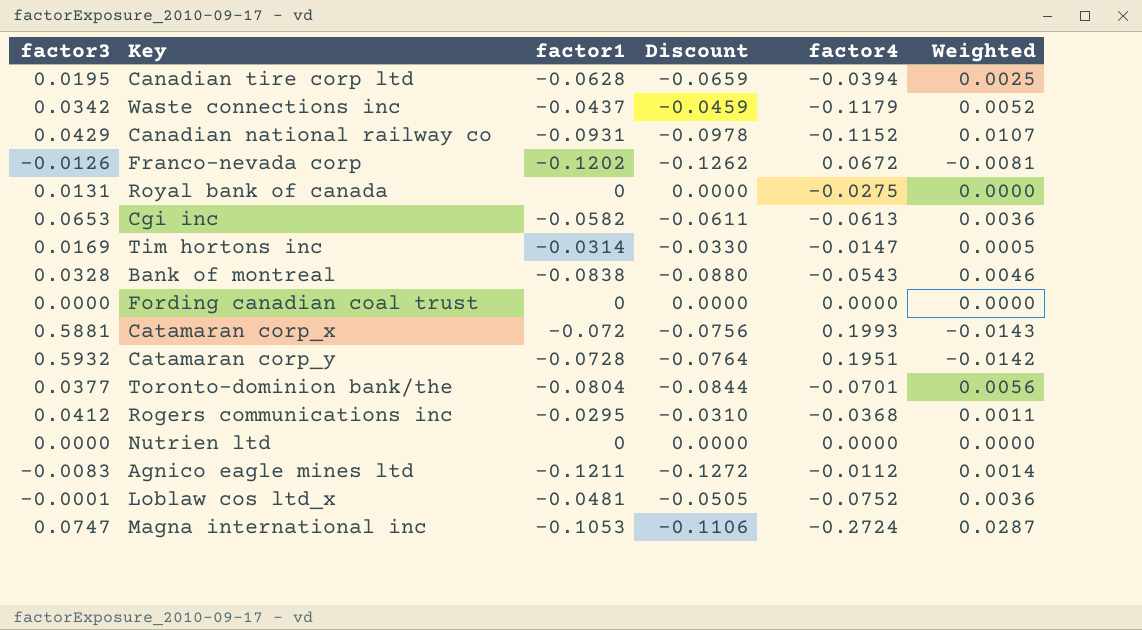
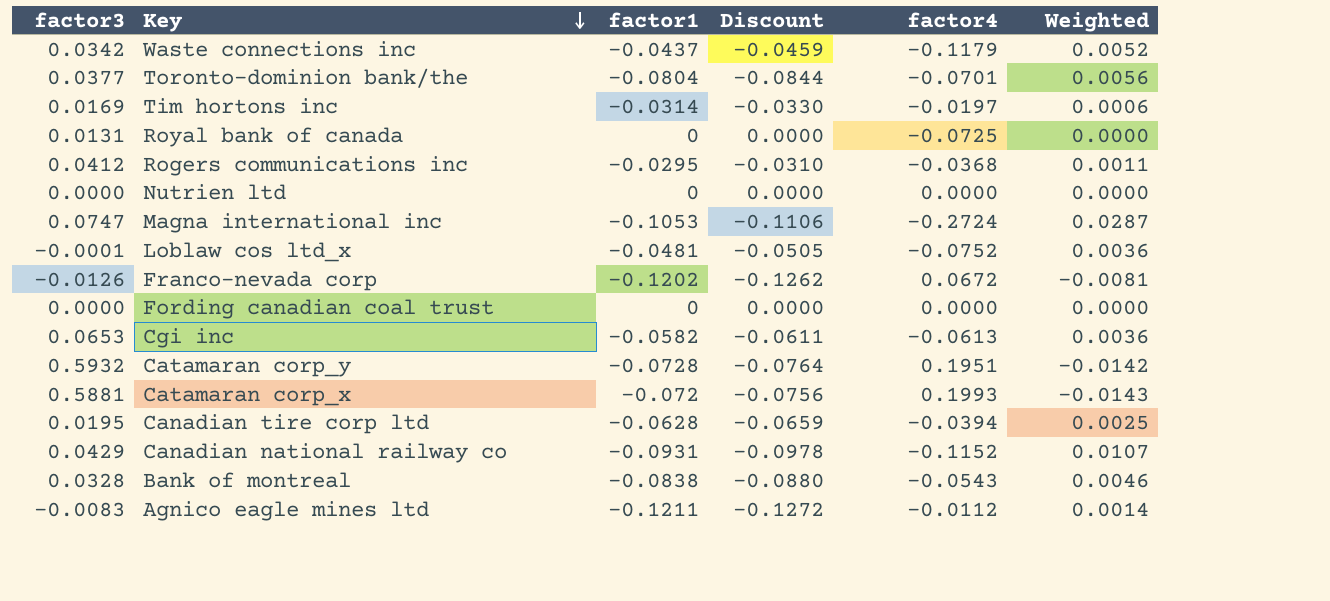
row order: none -> Key descending
Tim hortons inc | factor4: -0.0147 -> -0.0197
Tim hortons inc | Weighted: 0.0005 -> 0.0006
Royal bank of canada | factor4: -0.0275 -> -0.0725

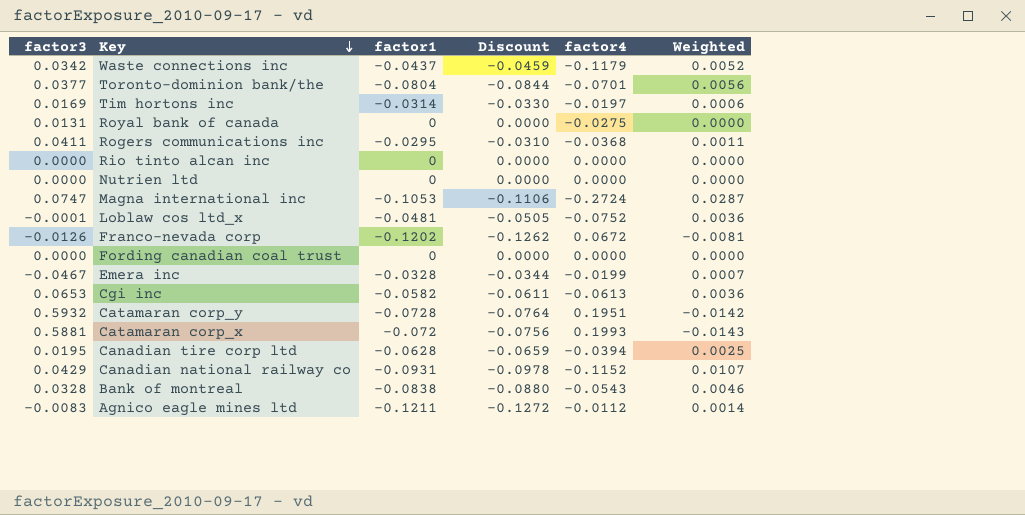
Royal bank of canada | factor4: -0.0725 -> -0.0275
Rogers communications inc | factor3: 0.0412 -> 0.0411
row Rio tinto alcan inc: none -> 0.0000 | 0 | 0.0000 | 0.0000 | 0.0000
row Emera inc: none -> -0.0467 | -0.0328 | -0.0344 | -0.0199 | 0.0007

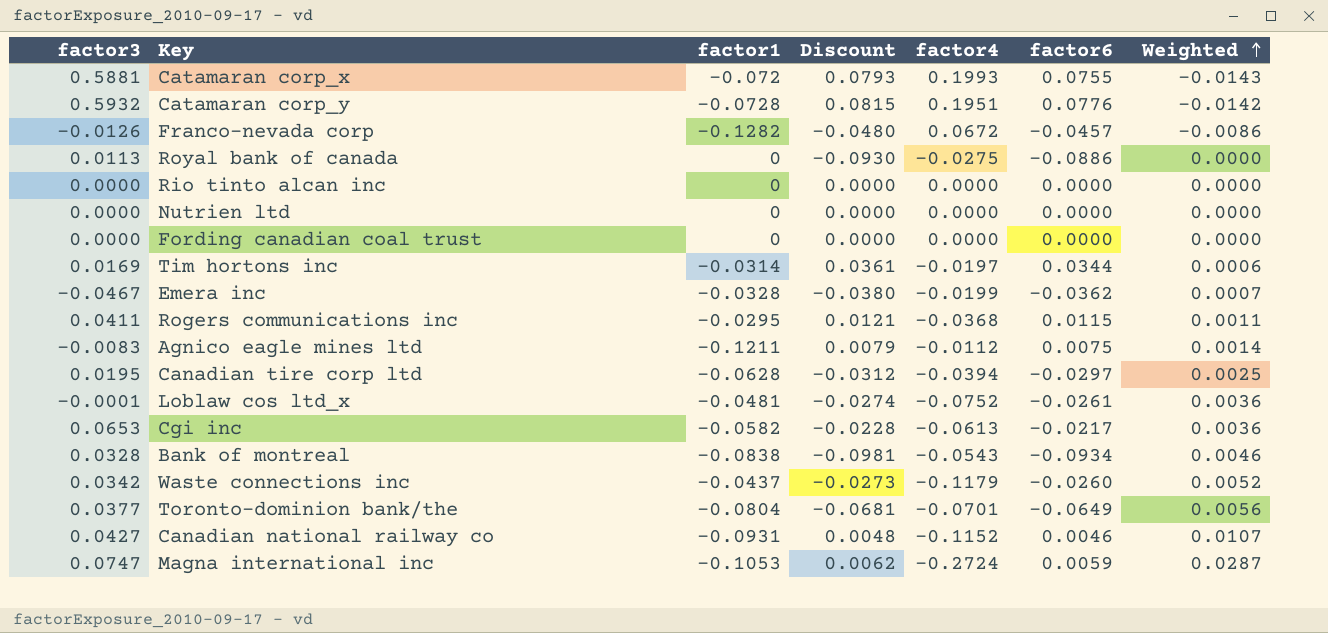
row order: Key descending -> Weighted ascending
column Discount | formula: [factor1] * 1.05 -> [factor6] * 1.05
column factor6 | position: none -> 6
Franco-nevada corp | factor1: -0.1202 -> -0.1282
Franco-nevada corp | Weighted: -0.0081 -> -0.0086
Royal bank of canada | factor3: 0.0131 -> 0.0113
Canadian national railway co | factor3: 0.0429 -> 0.0427

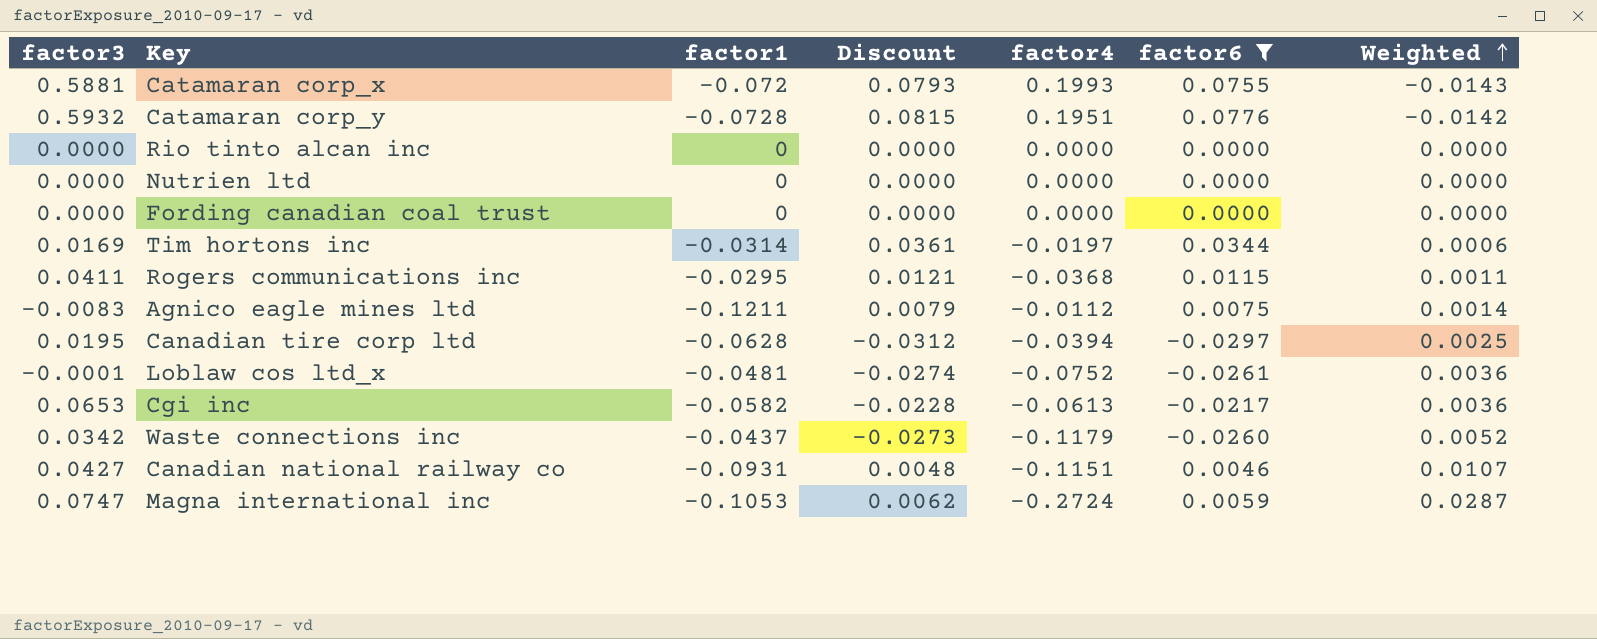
filter: none -> factor6 >= -0.0297
Canadian national railway co | factor4: -0.1152 -> -0.1151

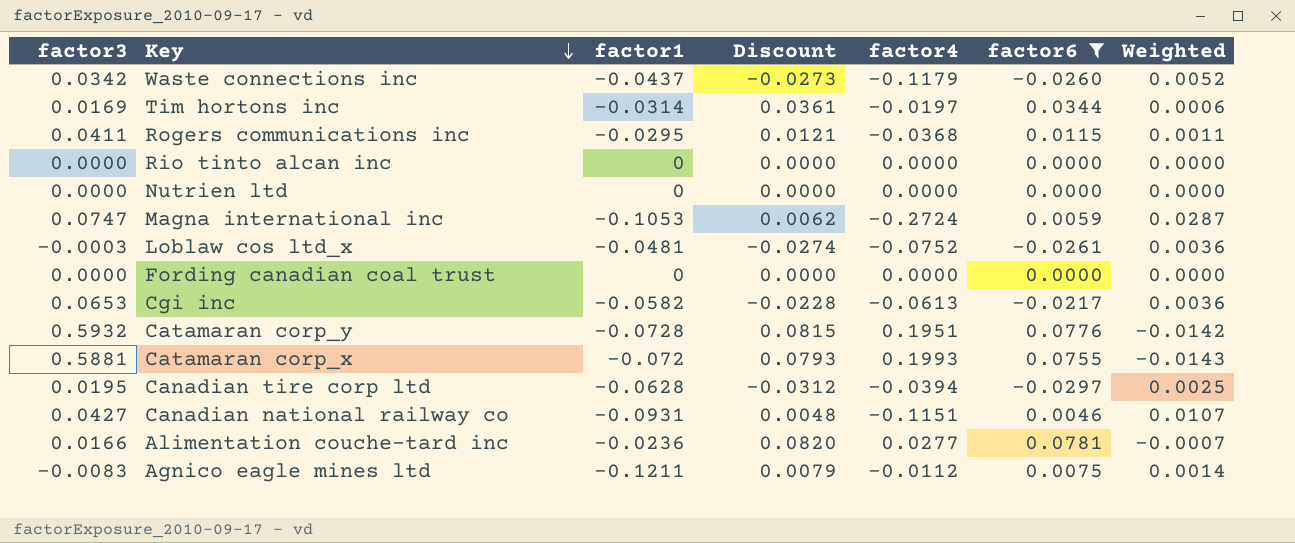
row order: Weighted ascending -> Key descending
Loblaw cos ltd_x | factor3: -0.0001 -> -0.0003
row Alimentation couche-tard inc: none -> 0.0166 | -0.0236 | 0.0820 | 0.0277 | 0.0781 | -0.0007

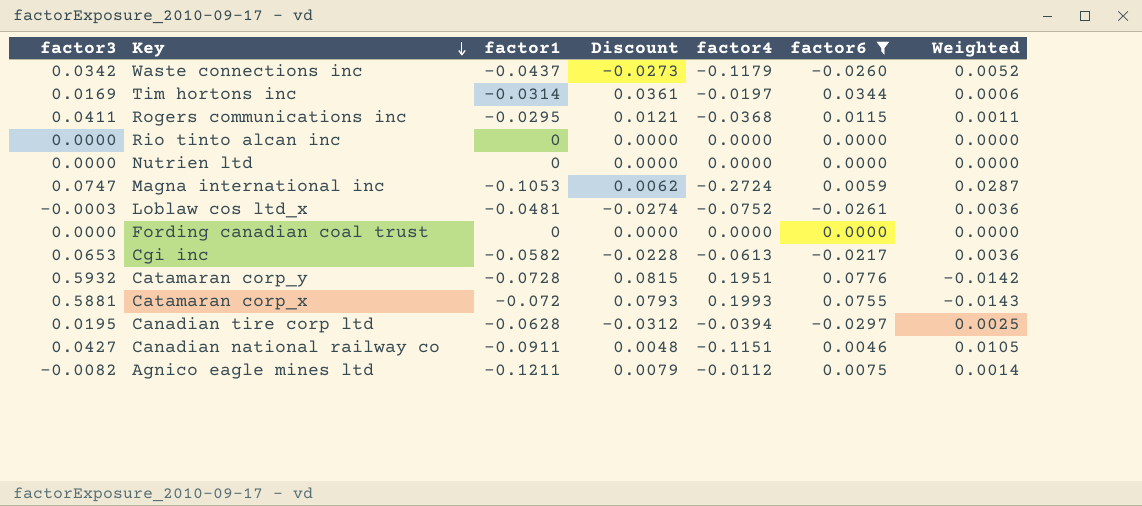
row Alimentation couche-tard inc: 0.0166 | -0.0236 | 0.0820 | 0.0277 | 0.0781 | -0.0007 -> none
Canadian national railway co | factor1: -0.0931 -> -0.0911
Canadian national railway co | Weighted: 0.0107 -> 0.0105
Agnico eagle mines ltd | factor3: -0.0083 -> -0.0082

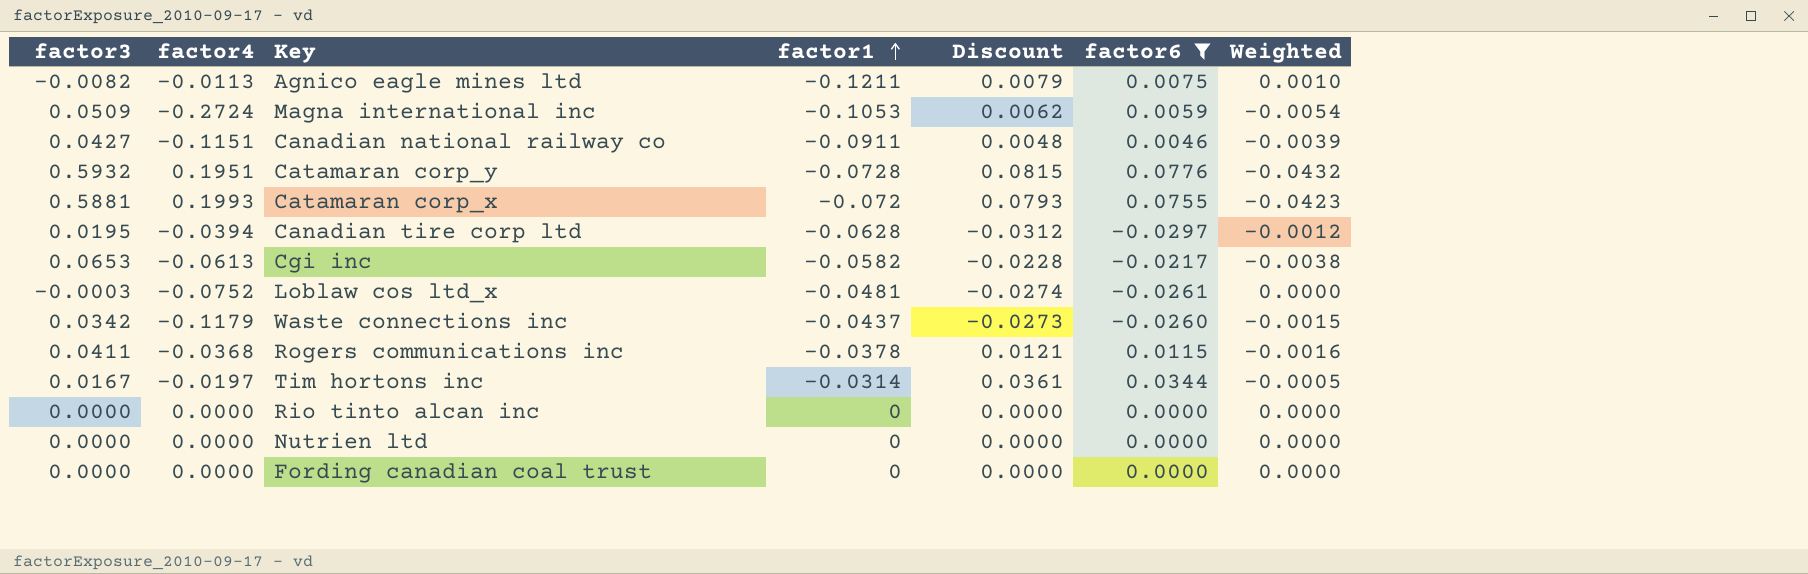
row order: Key descending -> factor1 ascending
column factor4 | position: 5 -> 2
column Weighted | formula: [factor1] * [factor4] -> [factor3] * [factor1]
Agnico eagle mines ltd | factor4: -0.0112 -> -0.0113
Magna international inc | factor3: 0.0747 -> 0.0509
Rogers communications inc | factor1: -0.0295 -> -0.0378
Tim hortons inc | factor3: 0.0169 -> 0.0167

